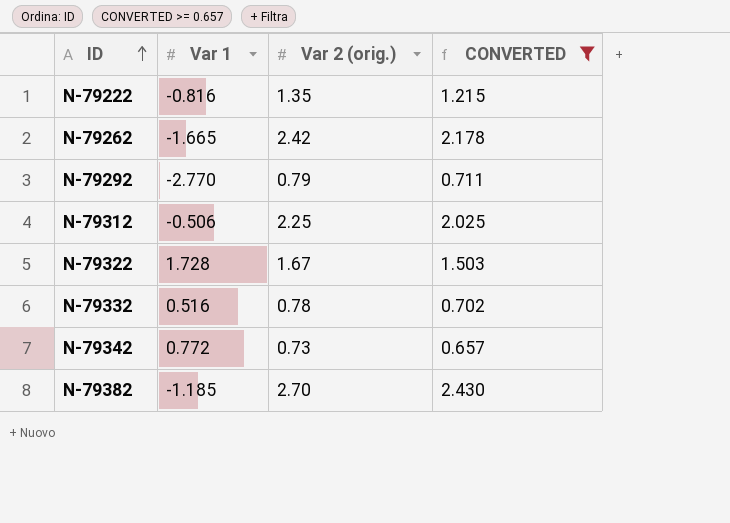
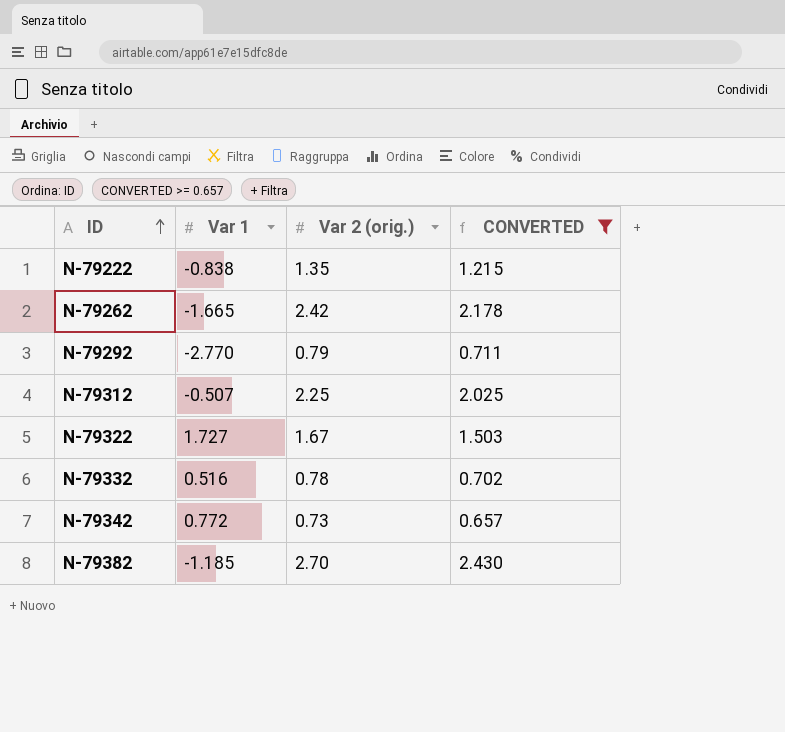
N-79222 | Var 1: -0.816 -> -0.838
N-79312 | Var 1: -0.506 -> -0.507
N-79322 | Var 1: 1.728 -> 1.727

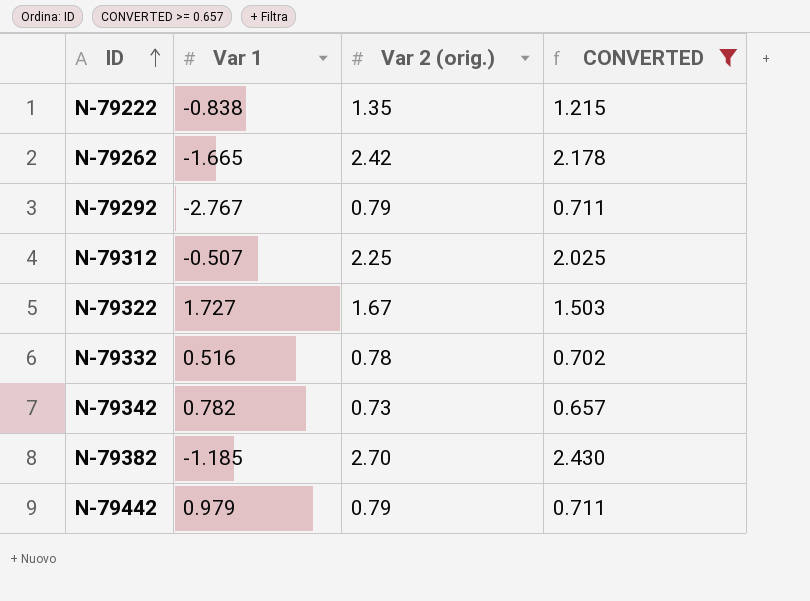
N-79292 | Var 1: -2.770 -> -2.767
N-79342 | Var 1: 0.772 -> 0.782
row N-79442: none -> 0.979 | 0.79 | 0.711

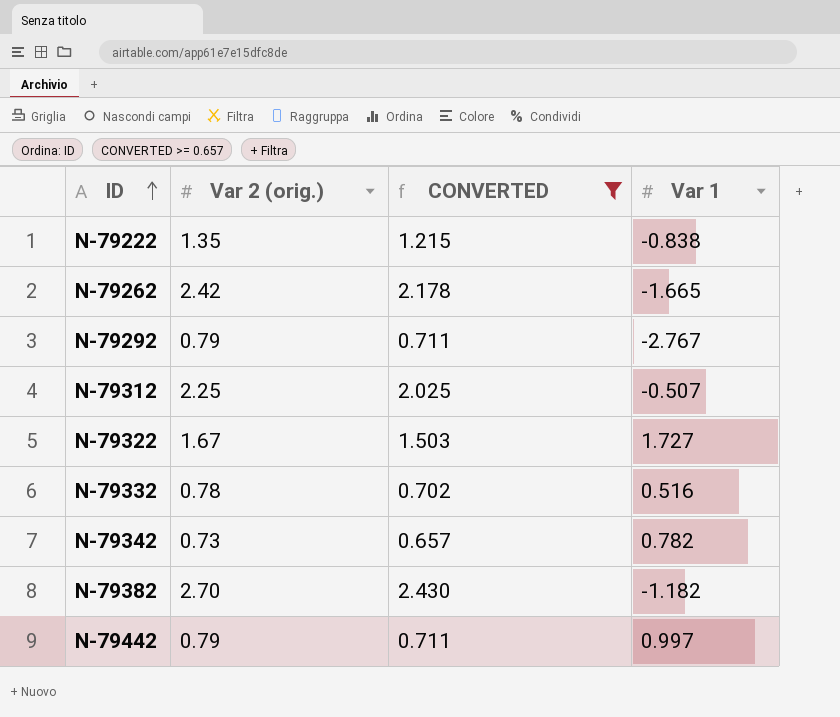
column Var 1 | position: 2 -> 4
N-79382 | Var 1: -1.185 -> -1.182
N-79442 | Var 1: 0.979 -> 0.997

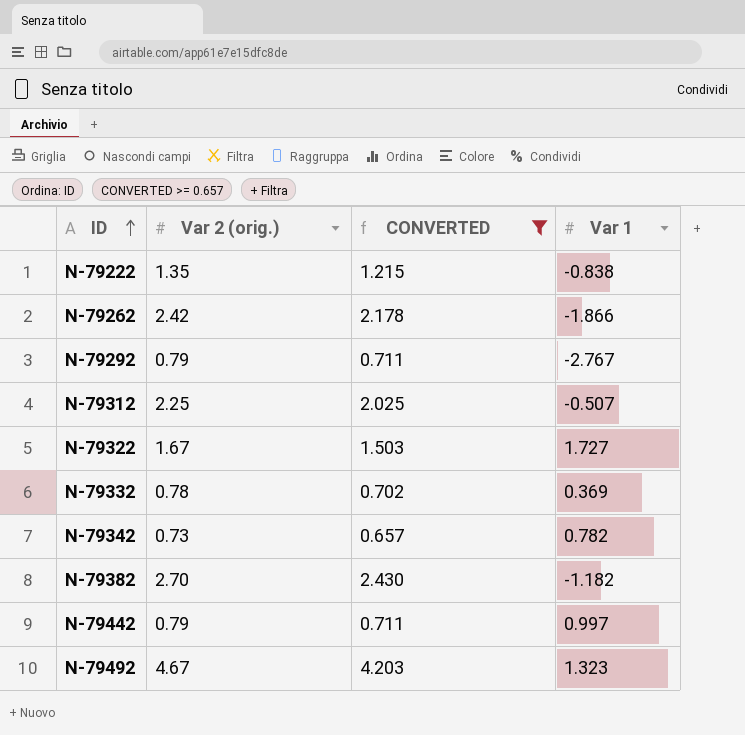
N-79262 | Var 1: -1.665 -> -1.866
N-79332 | Var 1: 0.516 -> 0.369
row N-79492: none -> 4.67 | 4.203 | 1.323

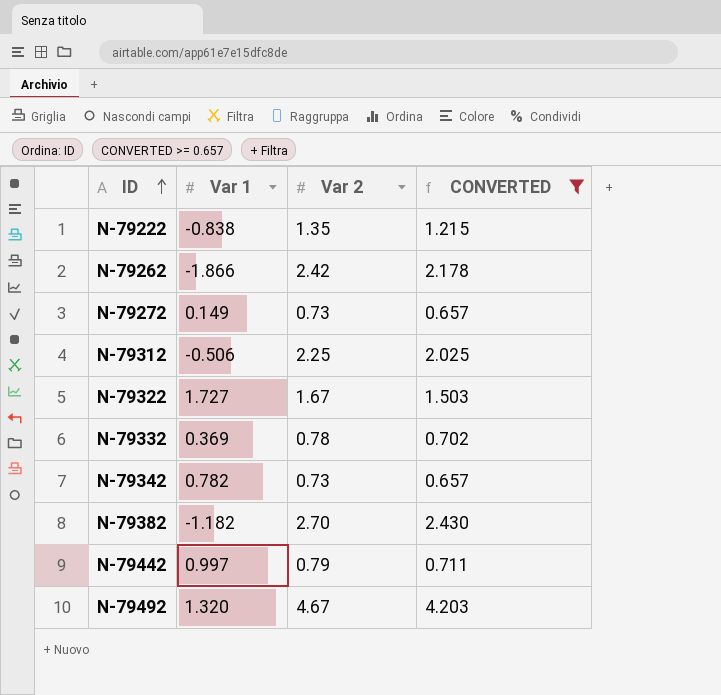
column Var 1 | position: 4 -> 2
column name: Var 2 (orig.) -> Var 2
row N-79292: 0.79 | 0.711 | -2.767 -> none
row N-79272: none -> 0.149 | 0.73 | 0.657
N-79312 | Var 1: -0.507 -> -0.506
N-79492 | Var 1: 1.323 -> 1.320

